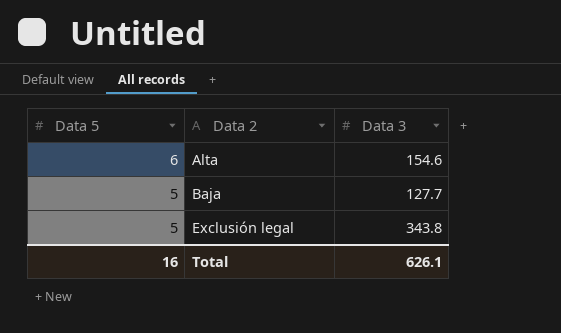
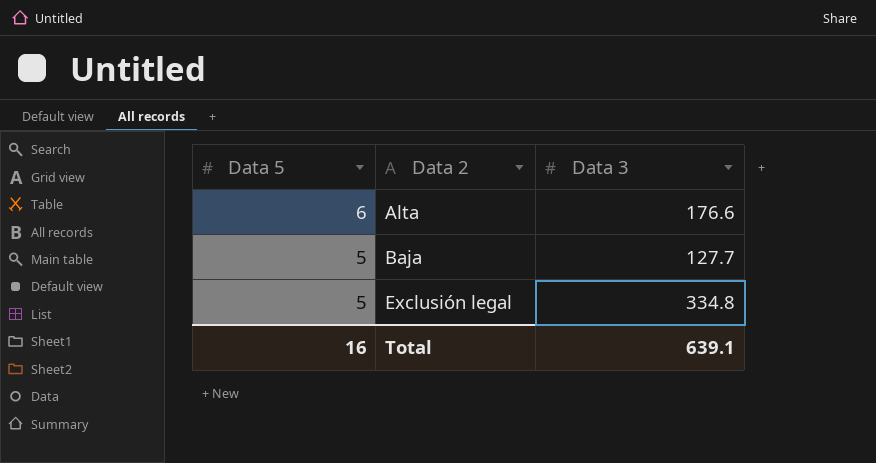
Alta | Data 3: 154.6 -> 176.6
Exclusión legal | Data 3: 343.8 -> 334.8
Total | Data 3: 626.1 -> 639.1

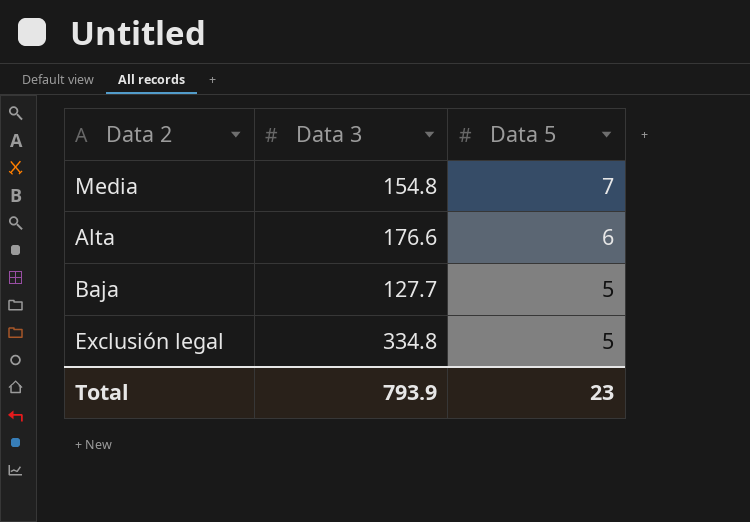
column Data 5 | position: 1 -> 3
row Media: none -> 154.8 | 7
Total | Data 3: 639.1 -> 793.9
Total | Data 5: 16 -> 23

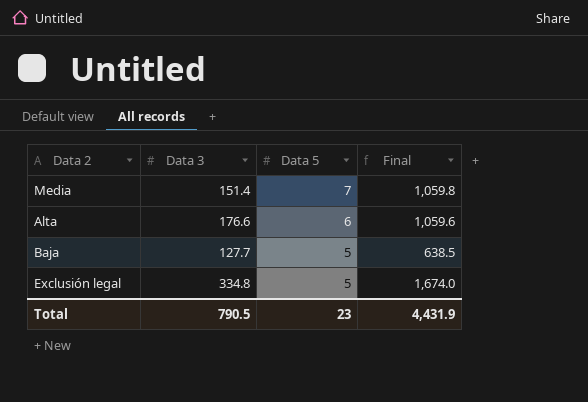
column Final | formula: none -> [Data 3] * [Data 5]
Media | Data 3: 154.8 -> 151.4
Total | Data 3: 793.9 -> 790.5

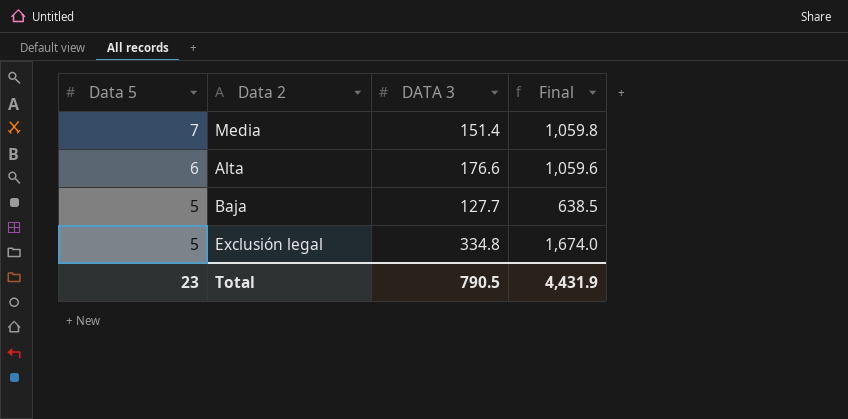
column Data 5 | position: 3 -> 1
column name: Data 3 -> DATA 3

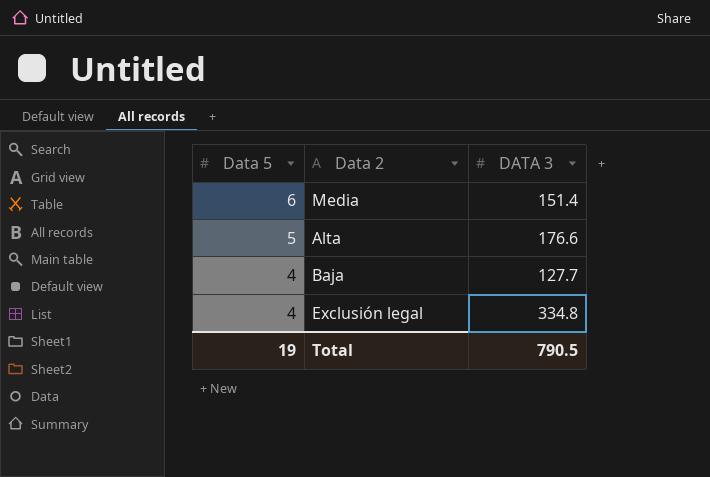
column Final | formula: [Data 5] * [DATA 3] -> none
Media | Data 5: 7 -> 6
Alta | Data 5: 6 -> 5
Baja | Data 5: 5 -> 4
Exclusión legal | Data 5: 5 -> 4
Total | Data 5: 23 -> 19

